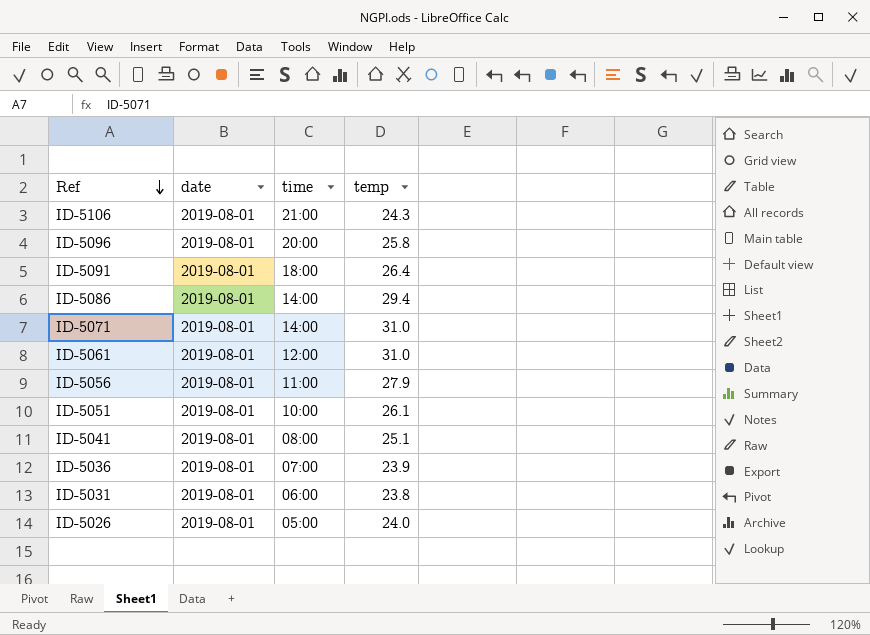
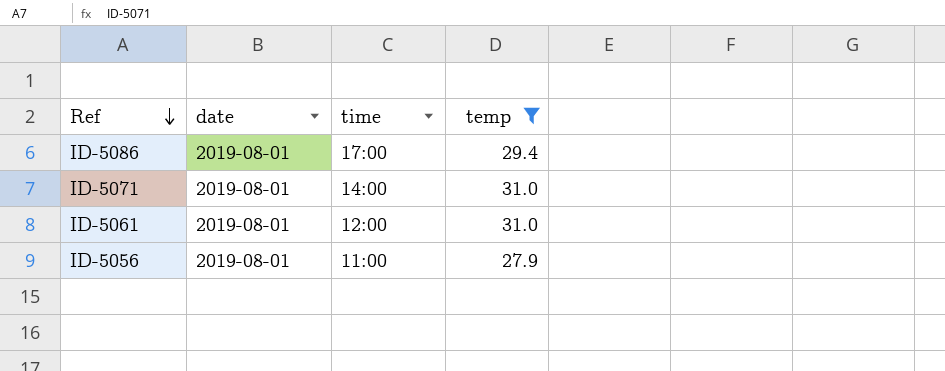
filter: none -> temp >= 27.9
ID-5086 | time: 14:00 -> 17:00

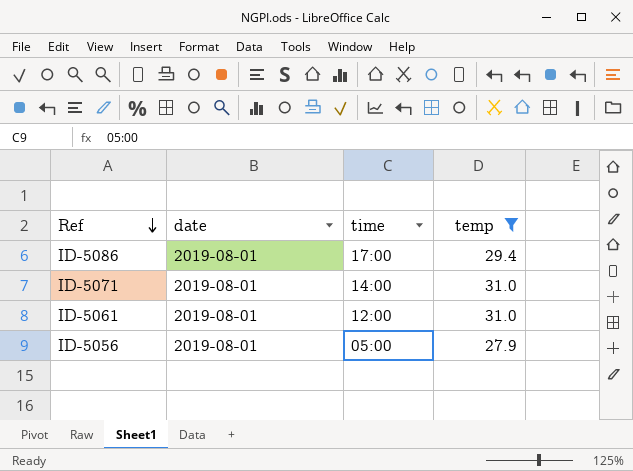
ID-5056 | time: 11:00 -> 05:00

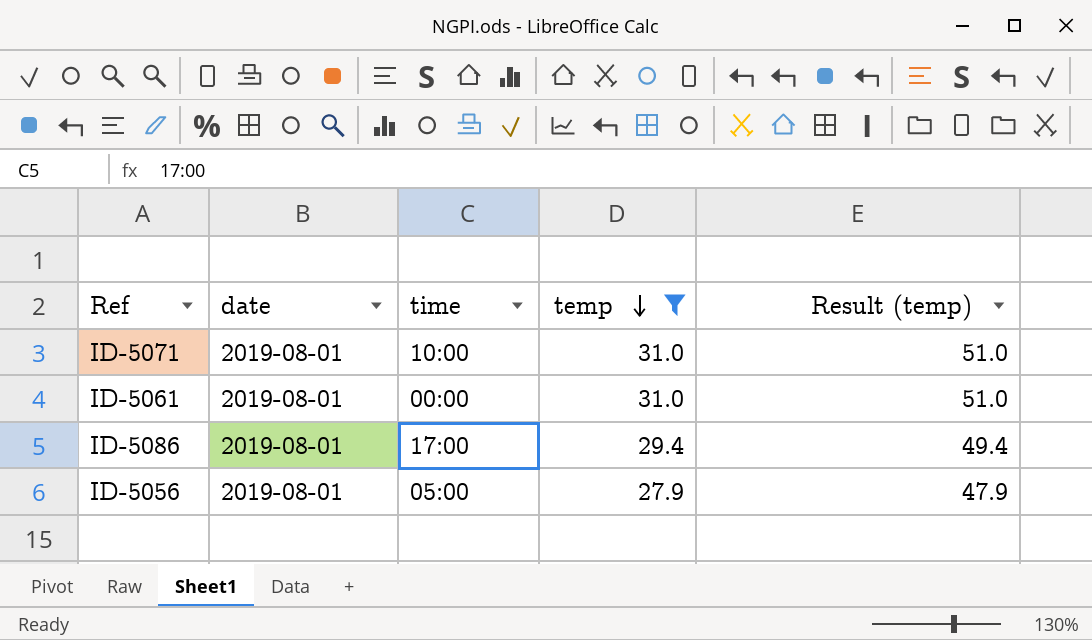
row order: Ref descending -> temp descending
column Result (temp) | formula: none -> [temp] + 20
ID-5071 | time: 14:00 -> 10:00
ID-5061 | time: 12:00 -> 00:00

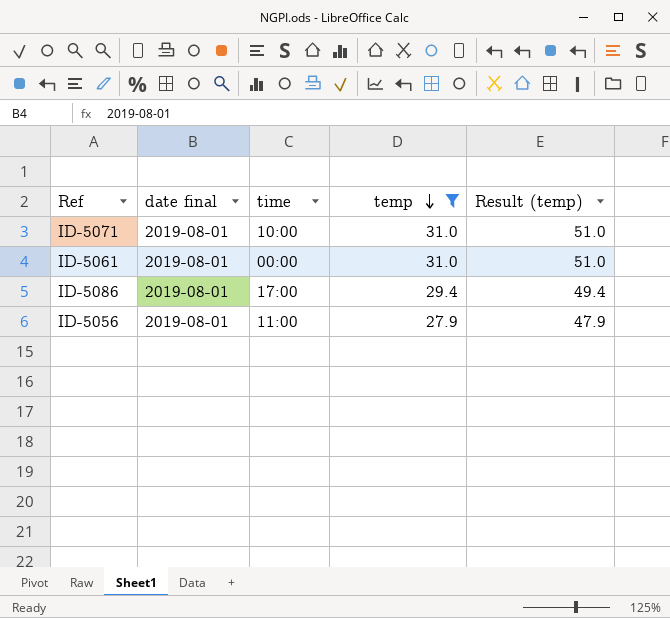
column name: date -> date final
ID-5056 | time: 05:00 -> 11:00

